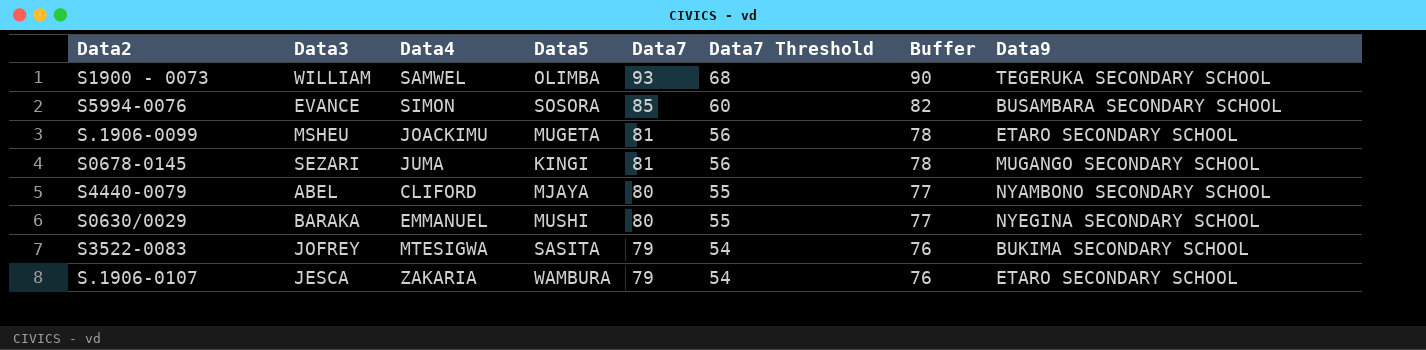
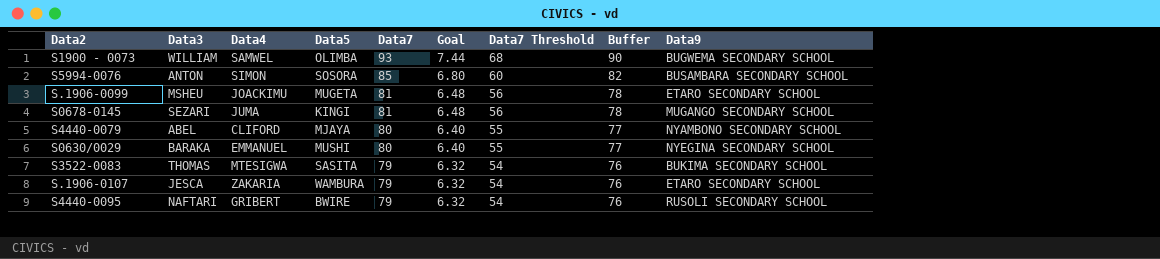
column Goal | formula: none -> [Data7] * 0.08
S1900 - 0073 | Data9: TEGERUKA SECONDARY SCHOOL -> BUGWEMA SECONDARY SCHOOL
S5994-0076 | Data3: EVANCE -> ANTON
S3522-0083 | Data3: JOFREY -> THOMAS
row S4440-0095: none -> NAFTARI | GRIBERT | BWIRE | 79 | 6.32 | 54 | 76 | RUSOLI SECONDARY SCHOOL

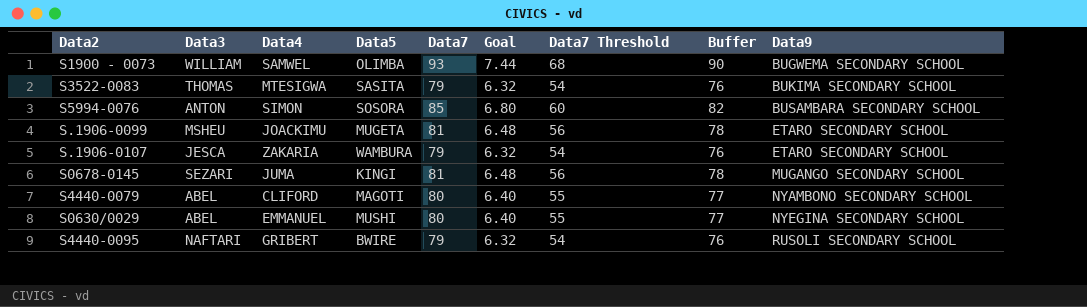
row order: Data7 descending -> Data9 ascending
S4440-0079 | Data5: MJAYA -> MAGOTI
S0630/0029 | Data3: BARAKA -> ABEL

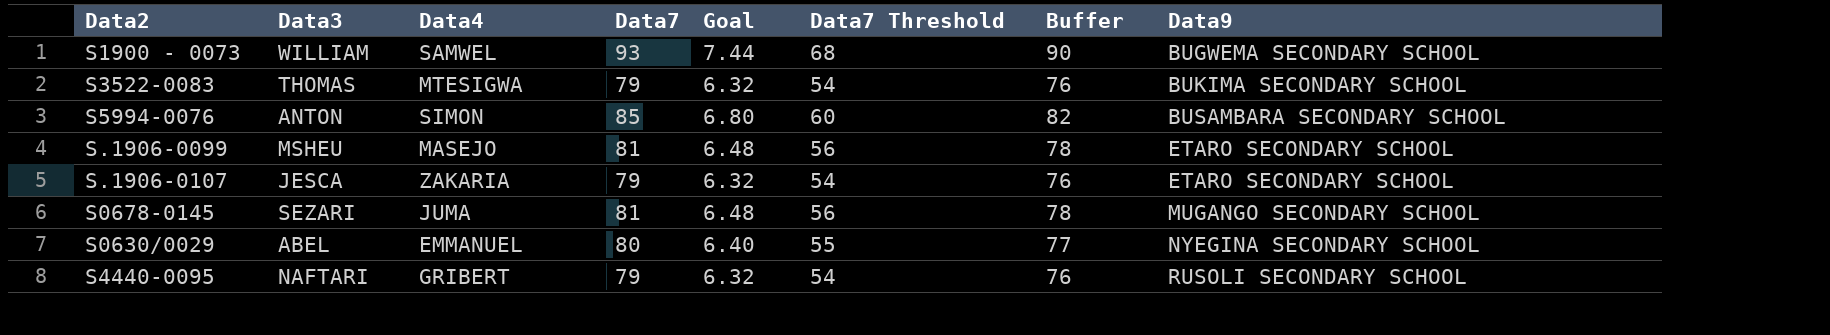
column Data5 | position: 4 -> none
row S4440-0079: ABEL | CLIFORD | MAGOTI | 80 | 6.40 | 55 | 77 | NYAMBONO SECONDARY SCHOOL -> none
S.1906-0099 | Data4: JOACKIMU -> MASEJO

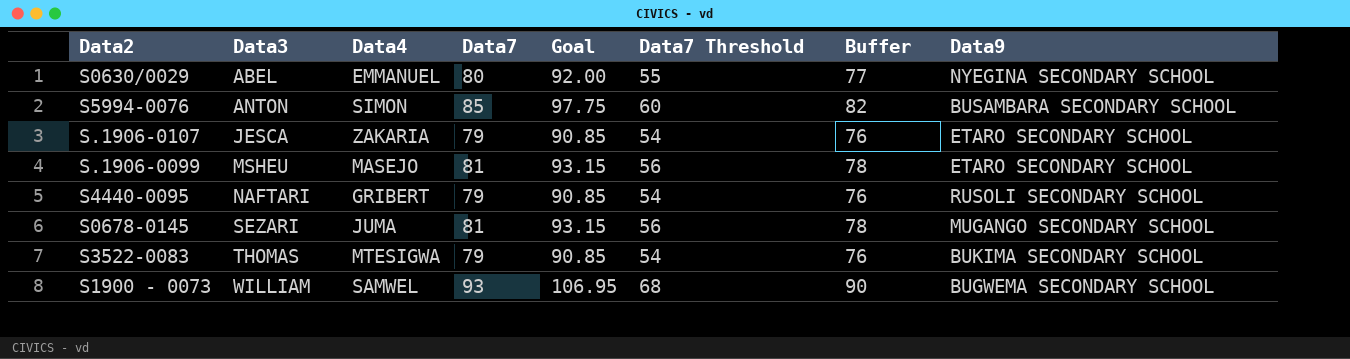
row order: Data9 ascending -> Data3 ascending
column Goal | formula: [Data7] * 0.08 -> [Data7] * 1.15

